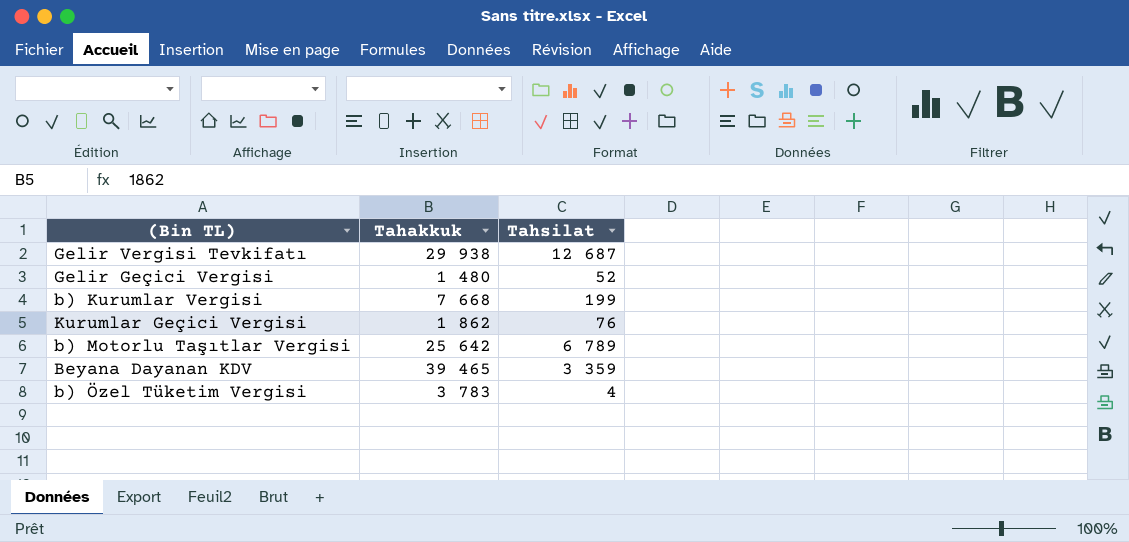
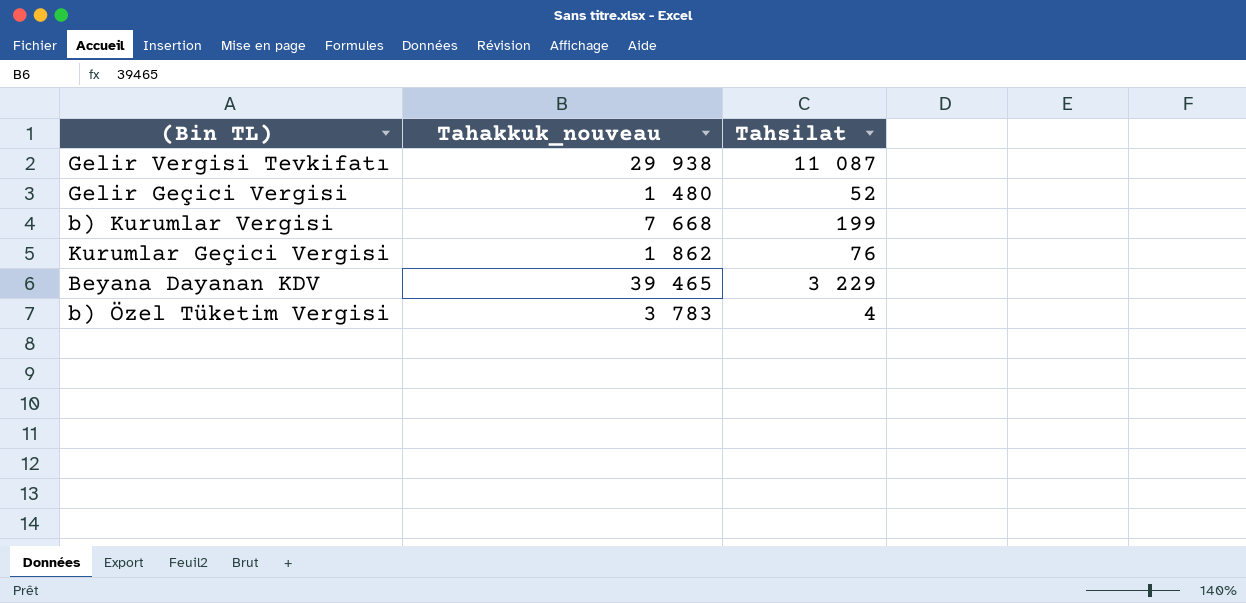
column name: Tahakkuk -> Tahakkuk_nouveau
row b) Motorlu Taşıtlar Vergisi: 25 642 | 6 789 -> none
Gelir Vergisi Tevkifatı | Tahsilat: 12 687 -> 11 087
Beyana Dayanan KDV | Tahsilat: 3 359 -> 3 229

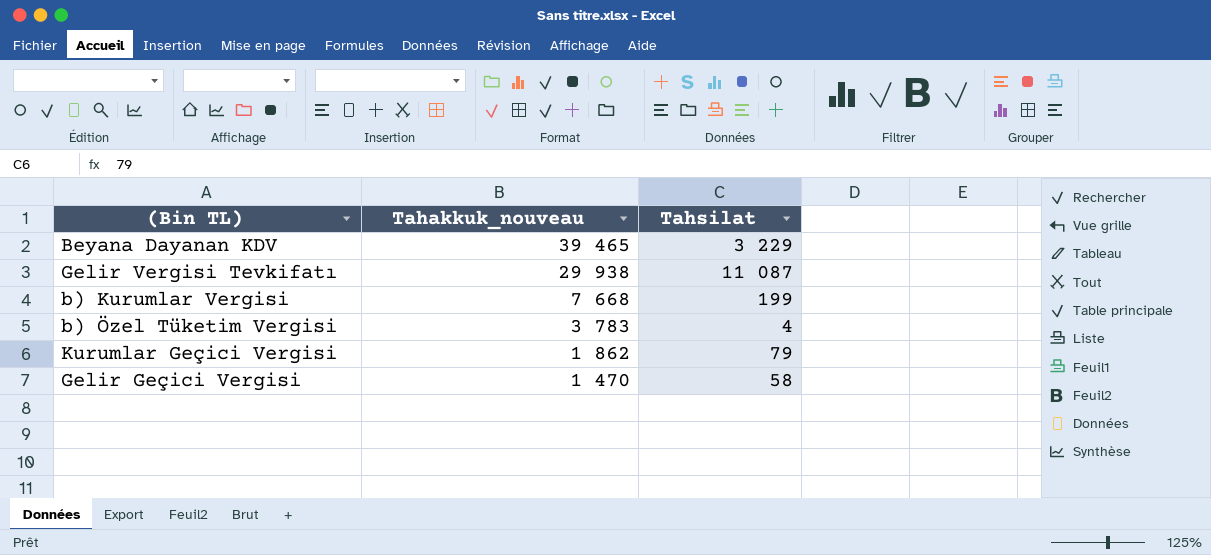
row order: none -> Tahakkuk_nouveau descending
Kurumlar Geçici Vergisi | Tahsilat: 76 -> 79
Gelir Geçici Vergisi | Tahakkuk_nouveau: 1 480 -> 1 470
Gelir Geçici Vergisi | Tahsilat: 52 -> 58

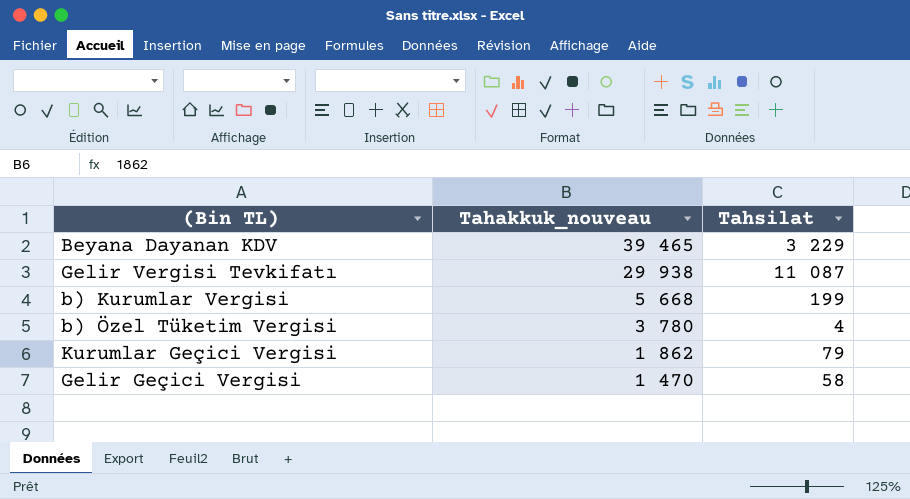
b) Kurumlar Vergisi | Tahakkuk_nouveau: 7 668 -> 5 668
b) Özel Tüketim Vergisi | Tahakkuk_nouveau: 3 783 -> 3 780

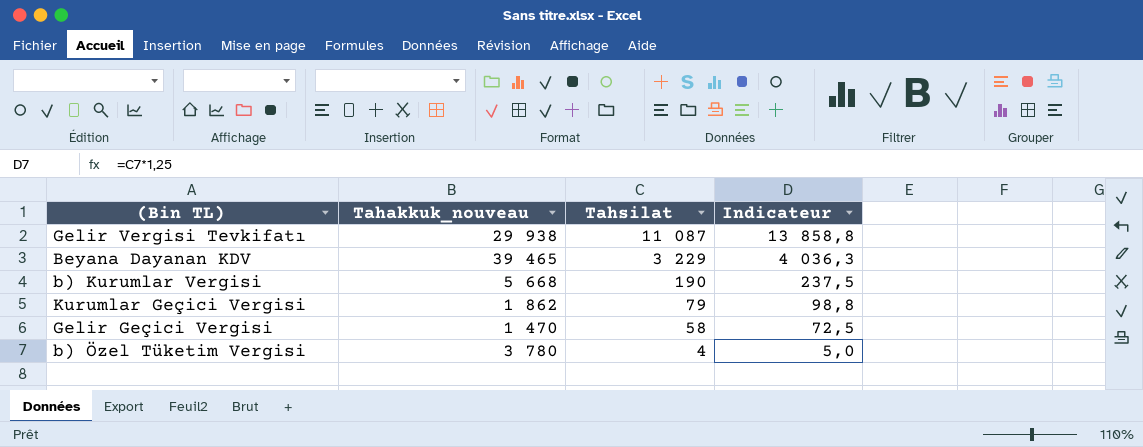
row order: Tahakkuk_nouveau descending -> Tahsilat descending
column Indicateur | formula: none -> [Tahsilat] * 1,25
b) Kurumlar Vergisi | Tahsilat: 199 -> 190

